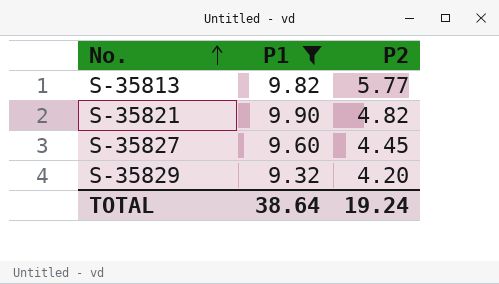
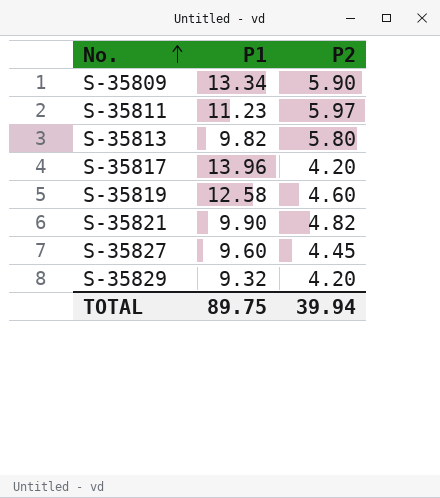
filter: P1 <= 9.90 -> none
S-35813 | P2: 5.77 -> 5.80
TOTAL | P1: 38.64 -> 89.75
TOTAL | P2: 19.24 -> 39.94

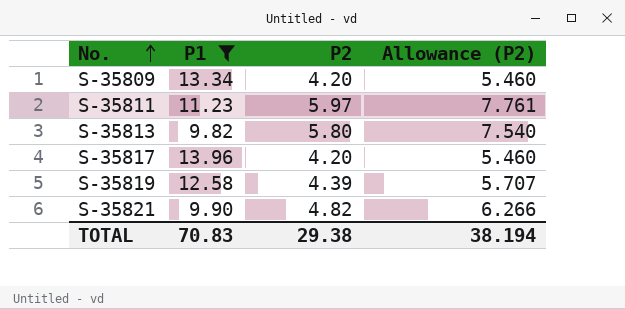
filter: none -> P1 >= 9.82
column Allowance (P2) | formula: none -> [P2] * 1.3
S-35809 | P2: 5.90 -> 4.20
S-35819 | P2: 4.60 -> 4.39
TOTAL | P1: 89.75 -> 70.83
TOTAL | P2: 39.94 -> 29.38

